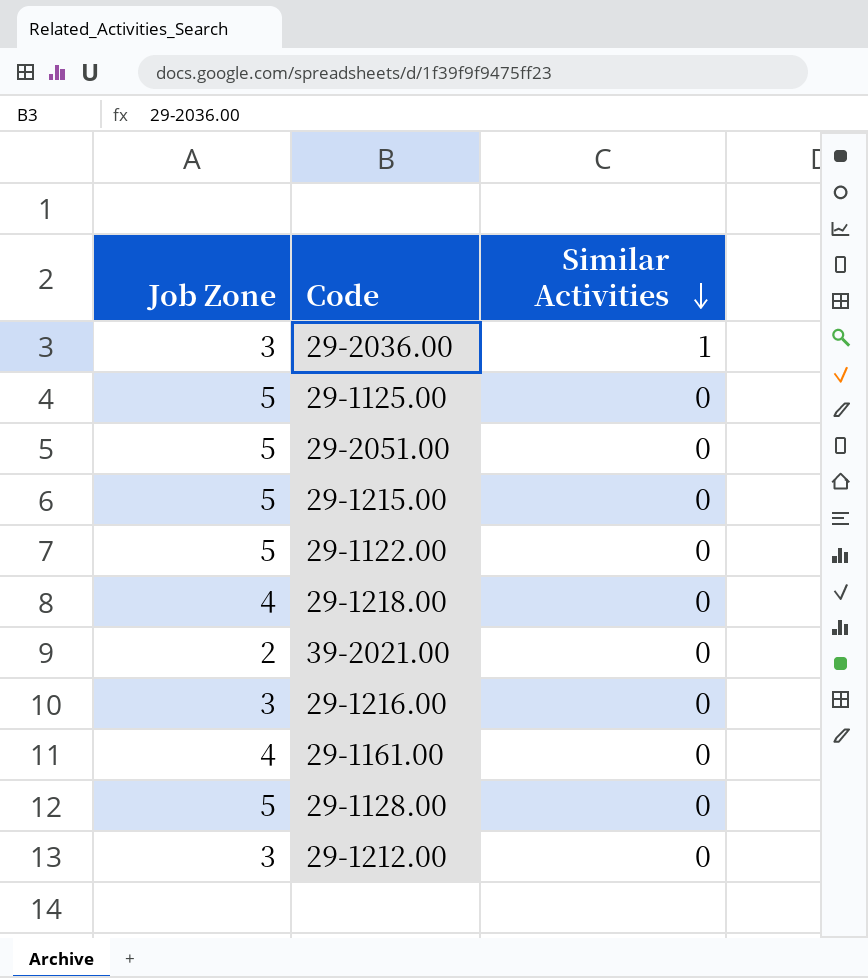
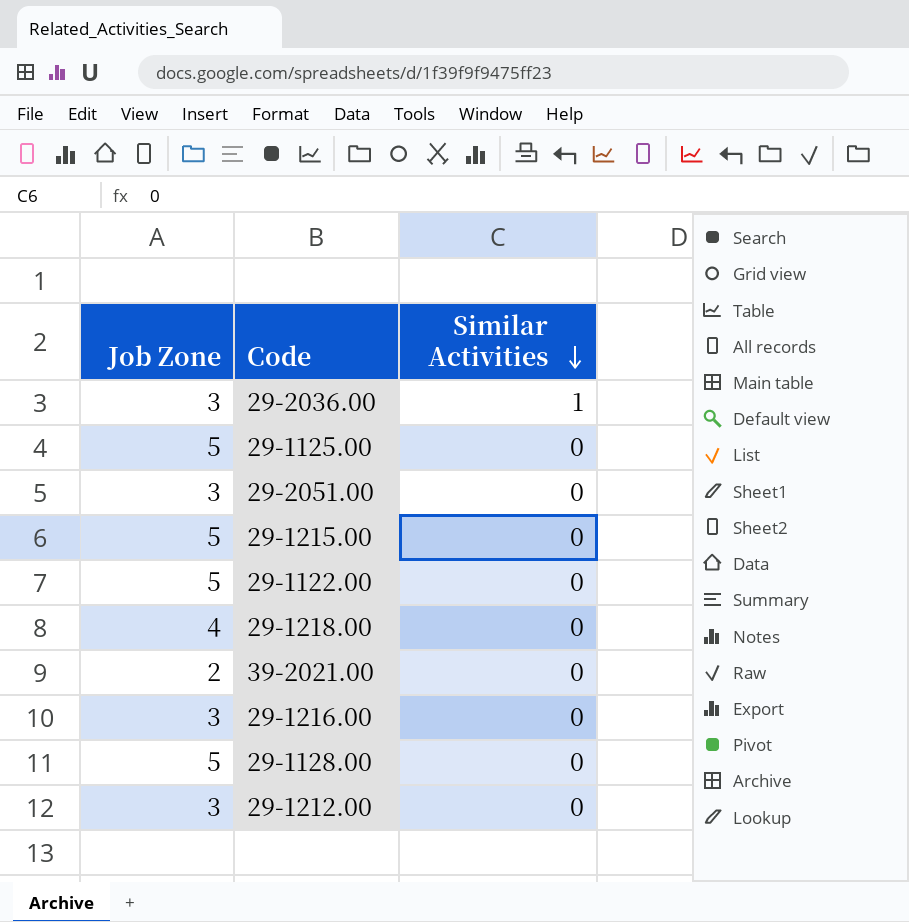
row 29-1161.00: 4 | 0 -> none
29-2051.00 | Job Zone: 5 -> 3

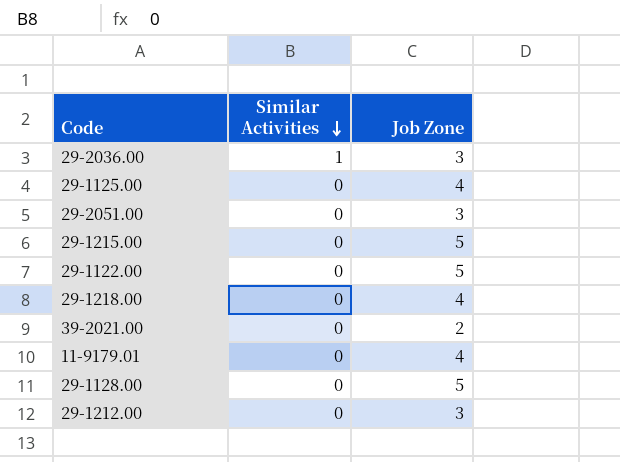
column Job Zone | position: 1 -> 3
row 29-1216.00: 3 | 0 -> none
29-1125.00 | Job Zone: 5 -> 4
row 11-9179.01: none -> 0 | 4

